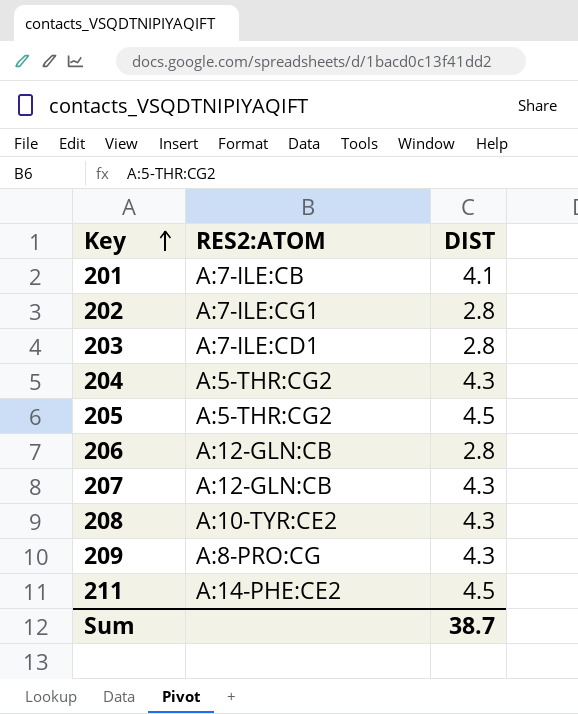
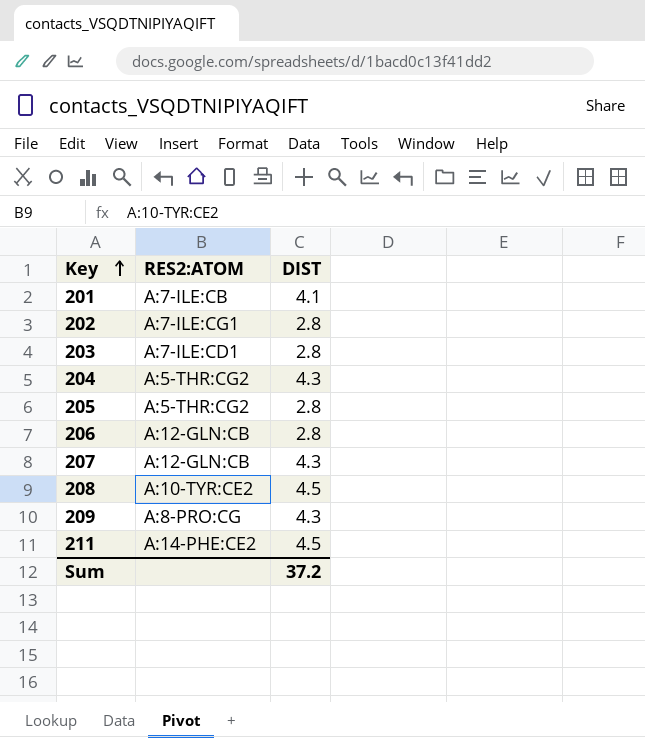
205 | DIST: 4.5 -> 2.8
208 | DIST: 4.3 -> 4.5
Sum | DIST: 38.7 -> 37.2

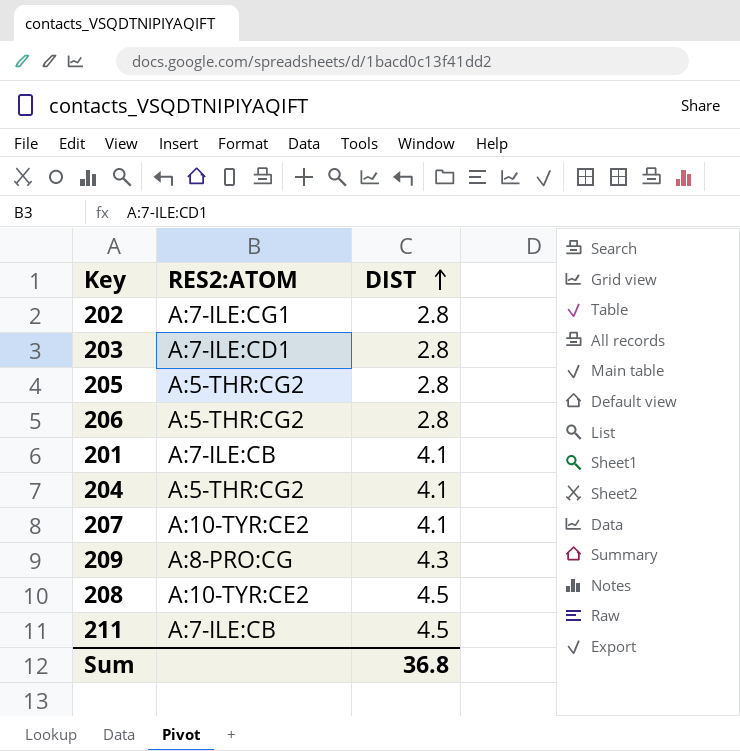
row order: Key ascending -> DIST ascending
206 | RES2:ATOM: A:12-GLN:CB -> A:5-THR:CG2
204 | DIST: 4.3 -> 4.1
207 | RES2:ATOM: A:12-GLN:CB -> A:10-TYR:CE2
207 | DIST: 4.3 -> 4.1
211 | RES2:ATOM: A:14-PHE:CE2 -> A:7-ILE:CB
Sum | DIST: 37.2 -> 36.8

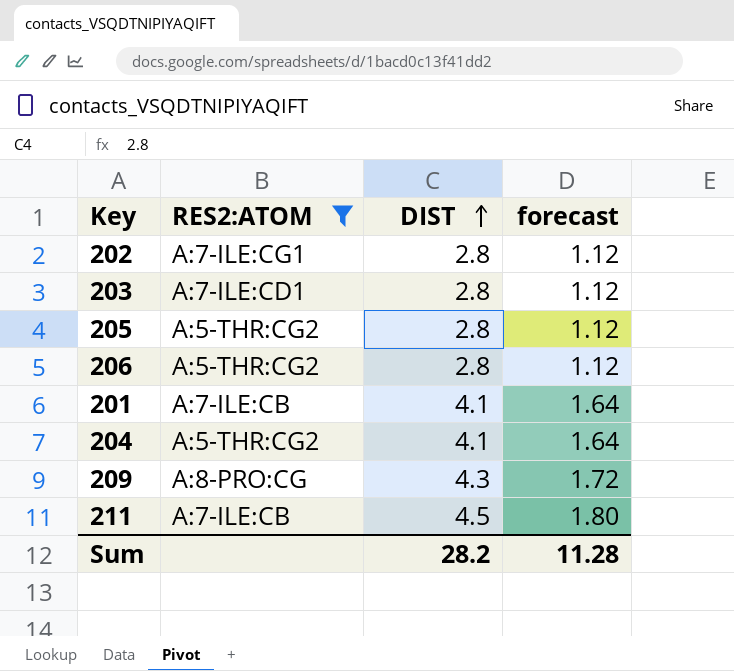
filter: none -> RES2:ATOM != A:10-TYR:CE2
column forecast | formula: none -> [DIST] * 0.4
Sum | DIST: 36.8 -> 28.2

